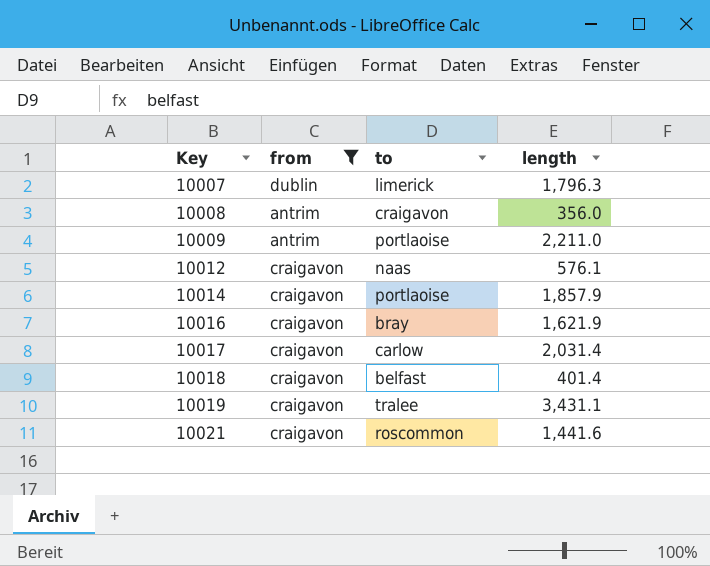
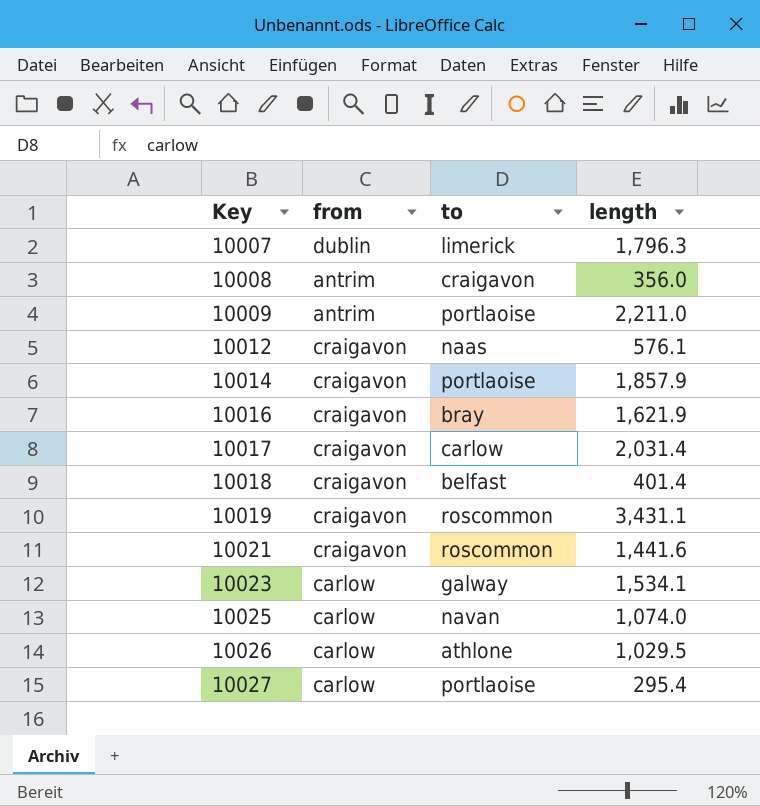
filter: from != carlow -> none
10019 | to: tralee -> roscommon

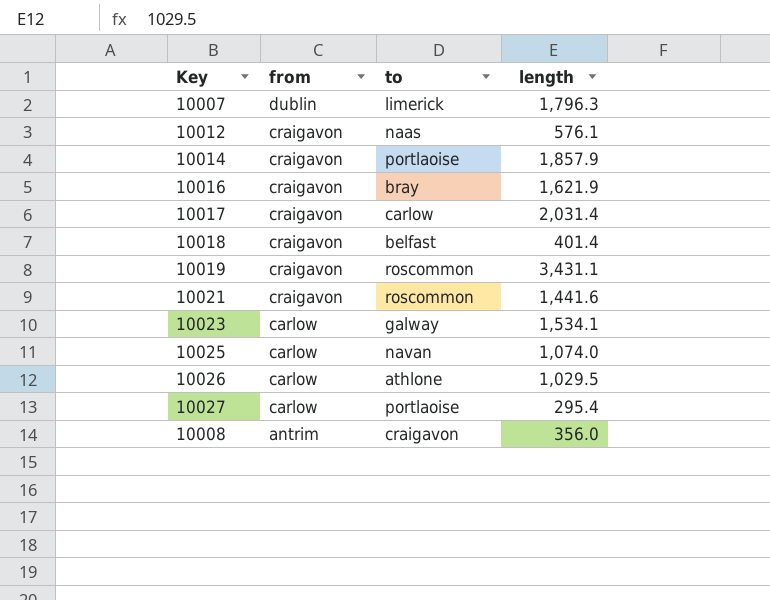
row order: Key ascending -> from descending
row 10009: antrim | portlaoise | 2,211.0 -> none

